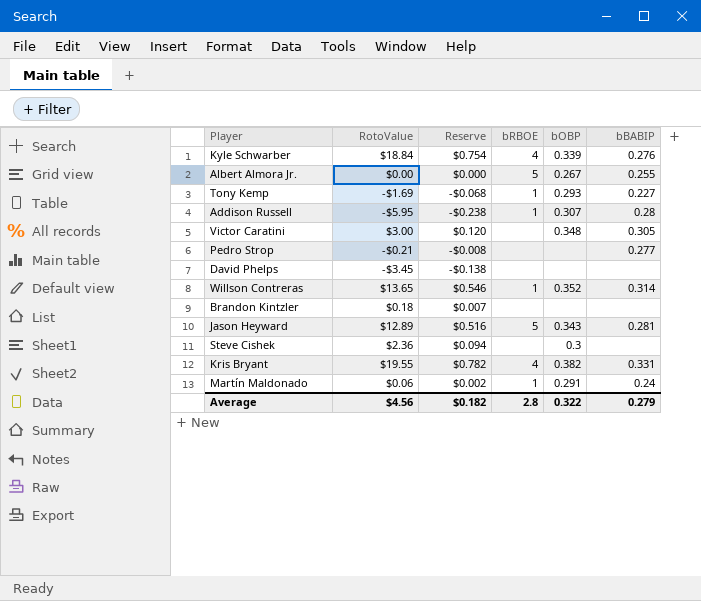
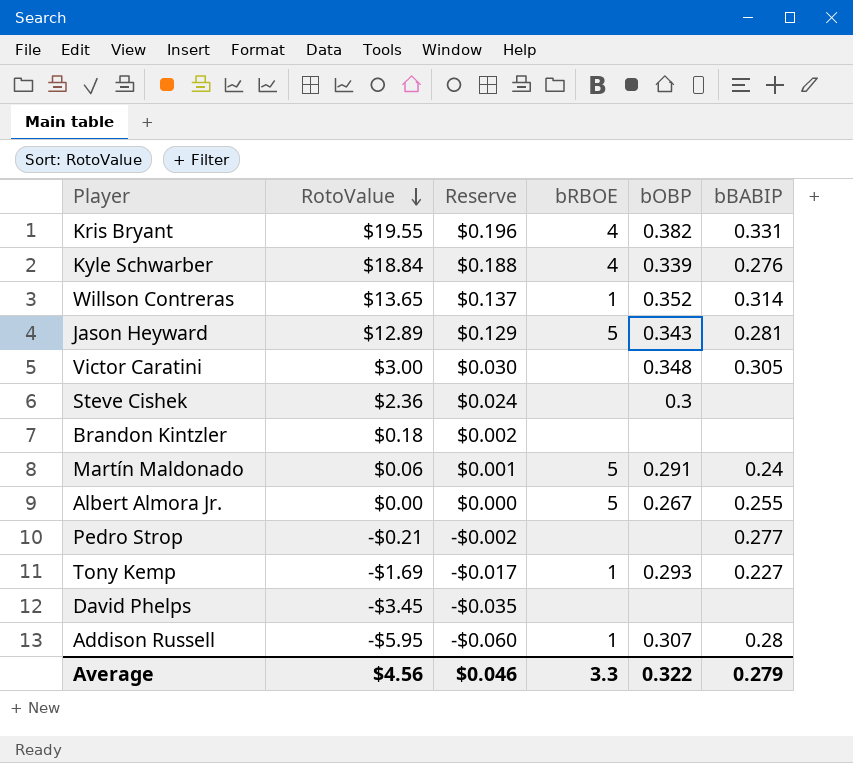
row order: none -> RotoValue descending
column Reserve | formula: [RotoValue] * 0.04 -> [RotoValue] * 0.01
Martín Maldonado | bRBOE: 1 -> 5
Average | Reserve: $0.182 -> $0.046
Average | bRBOE: 2.8 -> 3.3

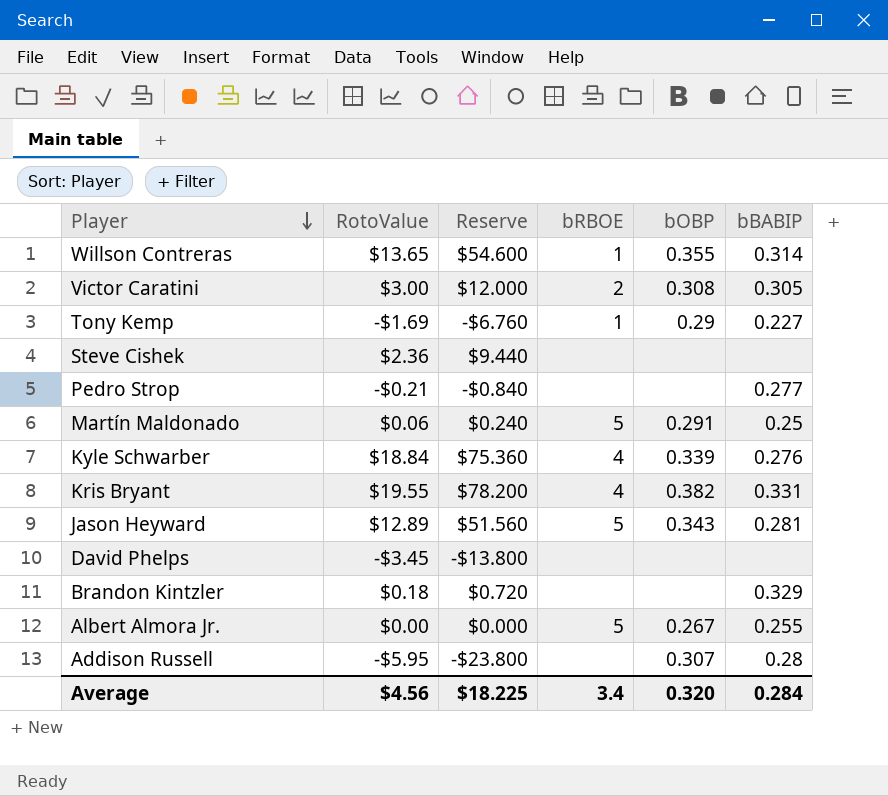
row order: RotoValue descending -> Player descending
column Reserve | formula: [RotoValue] * 0.01 -> [RotoValue] * 4
Willson Contreras | bOBP: 0.352 -> 0.355
Victor Caratini | bRBOE: none -> 2
Victor Caratini | bOBP: 0.348 -> 0.308
Tony Kemp | bOBP: 0.293 -> 0.29
Steve Cishek | bOBP: 0.3 -> none
Martín Maldonado | bBABIP: 0.24 -> 0.25
Brandon Kintzler | bBABIP: none -> 0.329
Addison Russell | bRBOE: 1 -> none
Average | Reserve: $0.046 -> $18.225
Average | bRBOE: 3.3 -> 3.4
Average | bOBP: 0.322 -> 0.320
Average | bBABIP: 0.279 -> 0.284

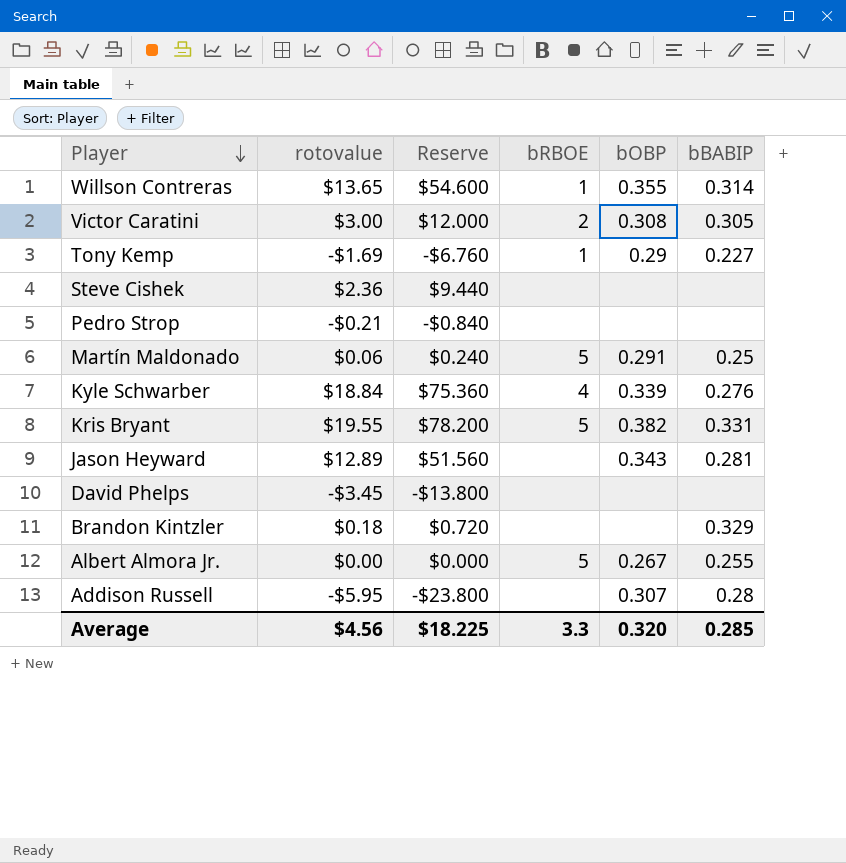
column name: RotoValue -> rotovalue
Pedro Strop | bBABIP: 0.277 -> none
Kris Bryant | bRBOE: 4 -> 5
Jason Heyward | bRBOE: 5 -> none
Average | bRBOE: 3.4 -> 3.3
Average | bBABIP: 0.284 -> 0.285

